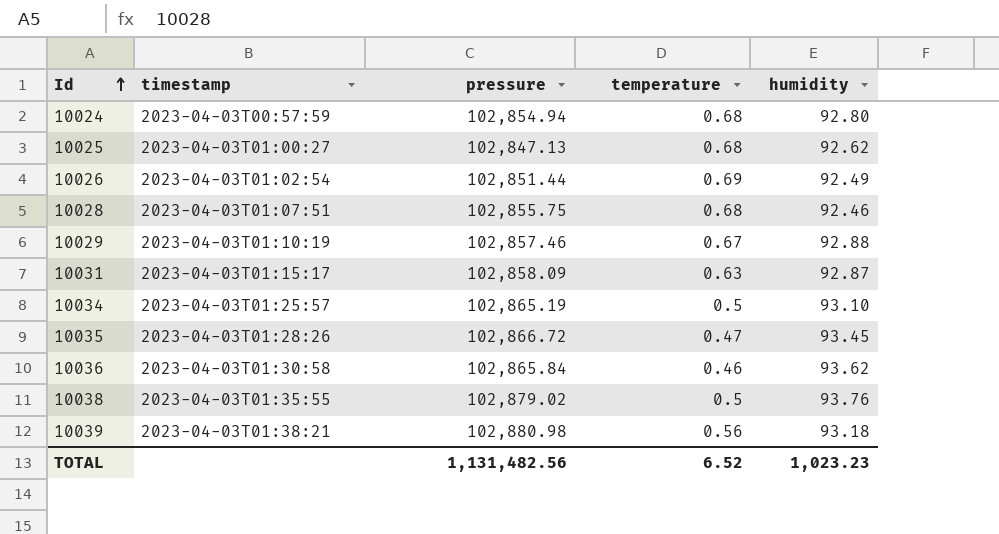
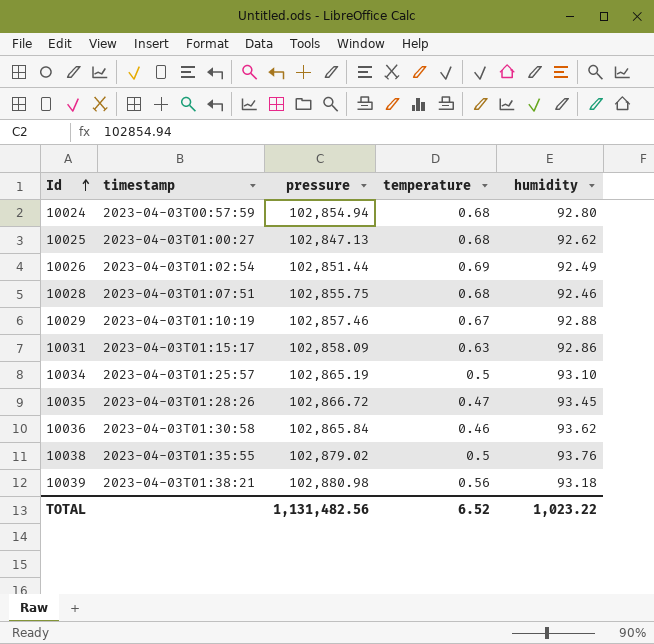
10031 | humidity: 92.87 -> 92.86
TOTAL | humidity: 1,023.23 -> 1,023.22

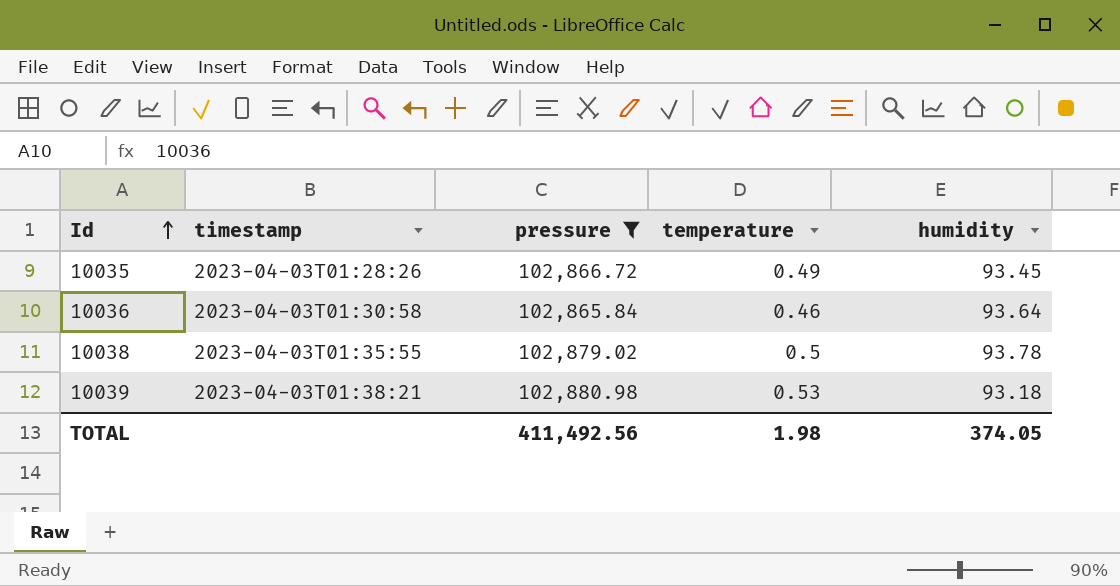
filter: none -> pressure >= 102,865.84
10035 | temperature: 0.47 -> 0.49
10036 | humidity: 93.62 -> 93.64
10038 | humidity: 93.76 -> 93.78
10039 | temperature: 0.56 -> 0.53
TOTAL | pressure: 1,131,482.56 -> 411,492.56
TOTAL | temperature: 6.52 -> 1.98
TOTAL | humidity: 1,023.22 -> 374.05

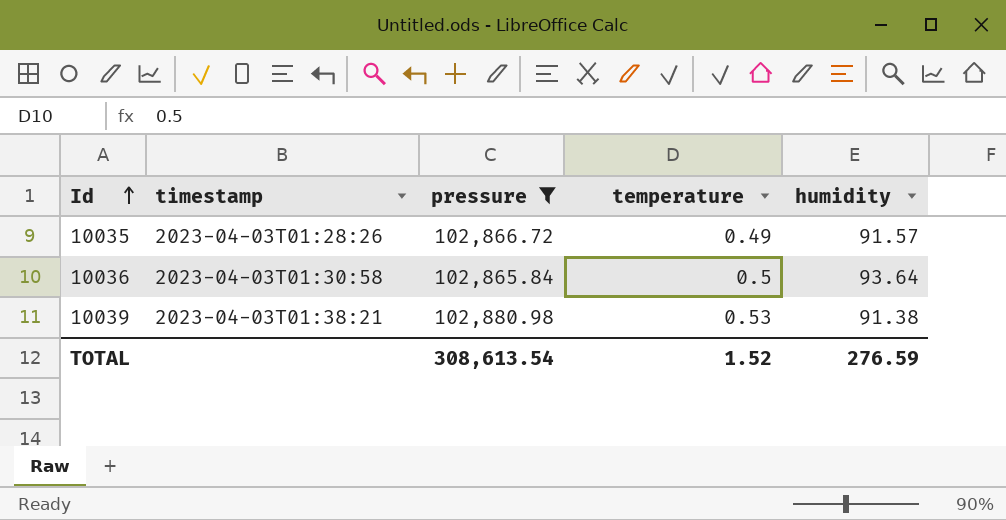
row 10038: 2023-04-03T01:35:55 | 102,879.02 | 0.5 | 93.78 -> none
10035 | humidity: 93.45 -> 91.57
10036 | temperature: 0.46 -> 0.5
10039 | humidity: 93.18 -> 91.38
TOTAL | pressure: 411,492.56 -> 308,613.54
TOTAL | temperature: 1.98 -> 1.52
TOTAL | humidity: 374.05 -> 276.59

